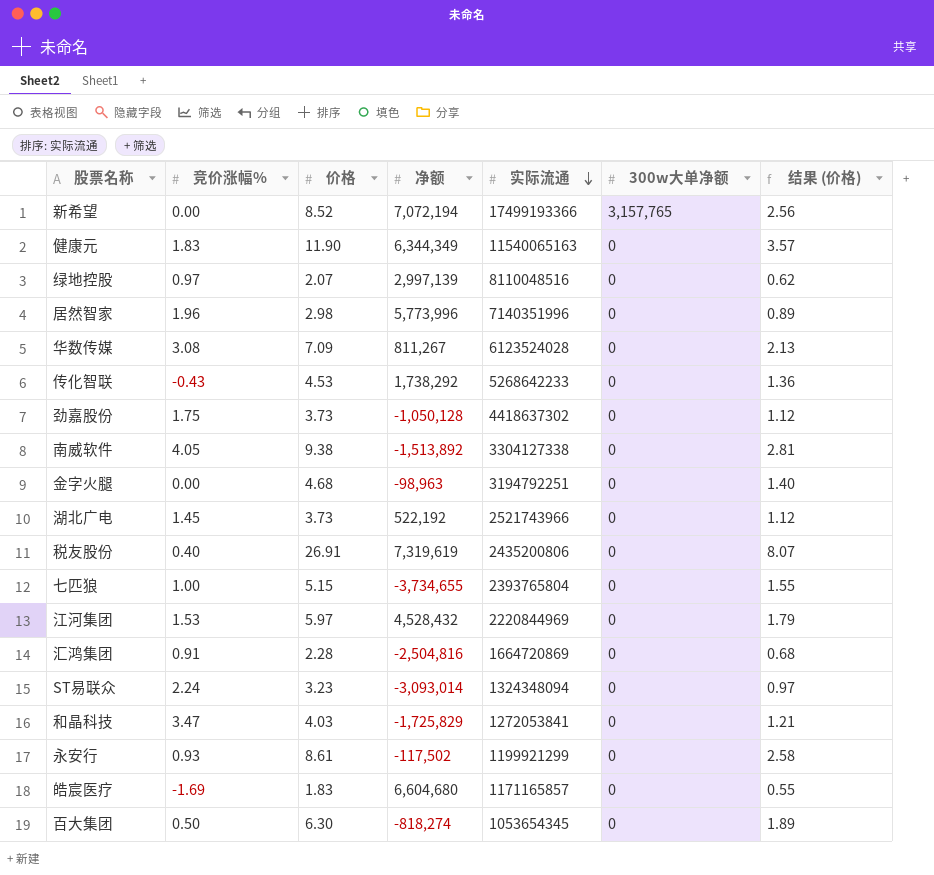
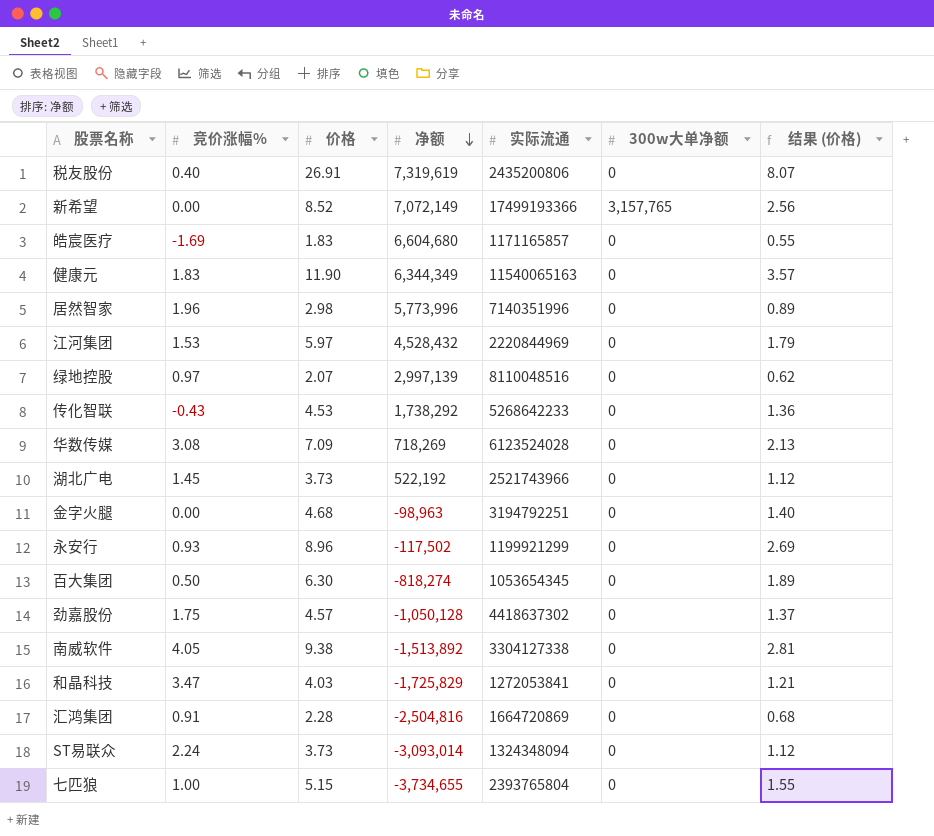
row order: 实际流通 descending -> 净额 descending
新希望 | 净额: 7,072,194 -> 7,072,149
华数传媒 | 净额: 811,267 -> 718,269
永安行 | 价格: 8.61 -> 8.96
永安行 | 结果 (价格): 2.58 -> 2.69
劲嘉股份 | 价格: 3.73 -> 4.57
劲嘉股份 | 结果 (价格): 1.12 -> 1.37
ST易联众 | 价格: 3.23 -> 3.73
ST易联众 | 结果 (价格): 0.97 -> 1.12

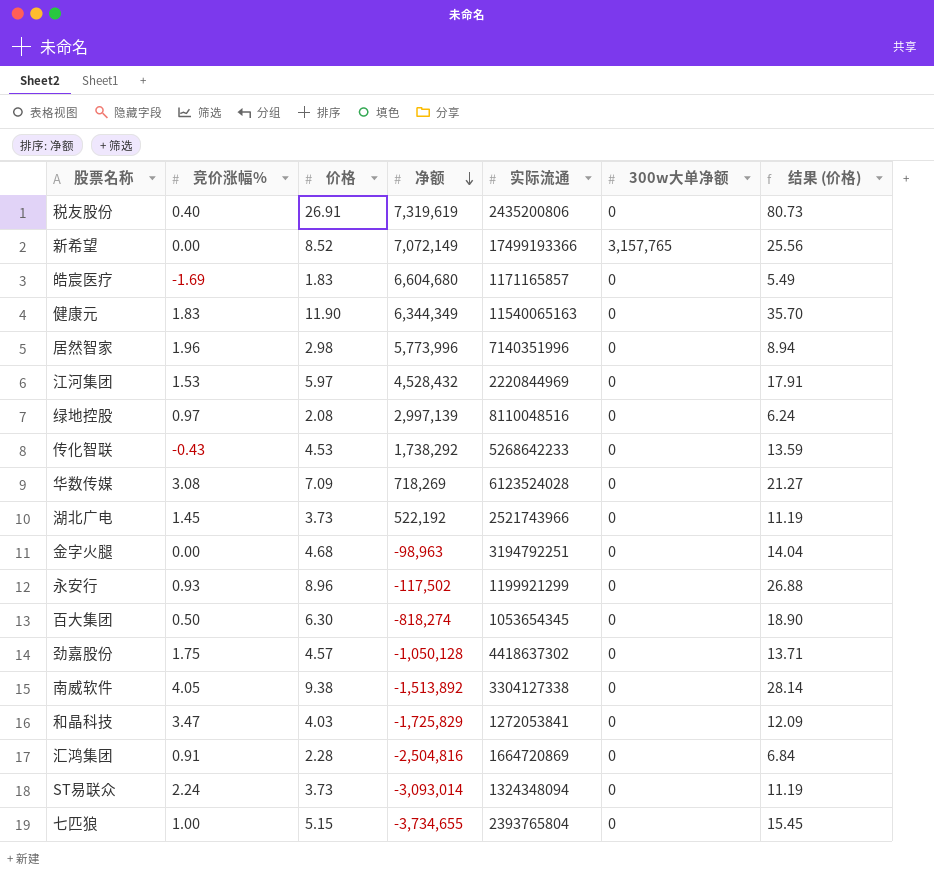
column 结果 (价格) | formula: [价格] * 0.3 -> [价格] * 3
绿地控股 | 价格: 2.07 -> 2.08

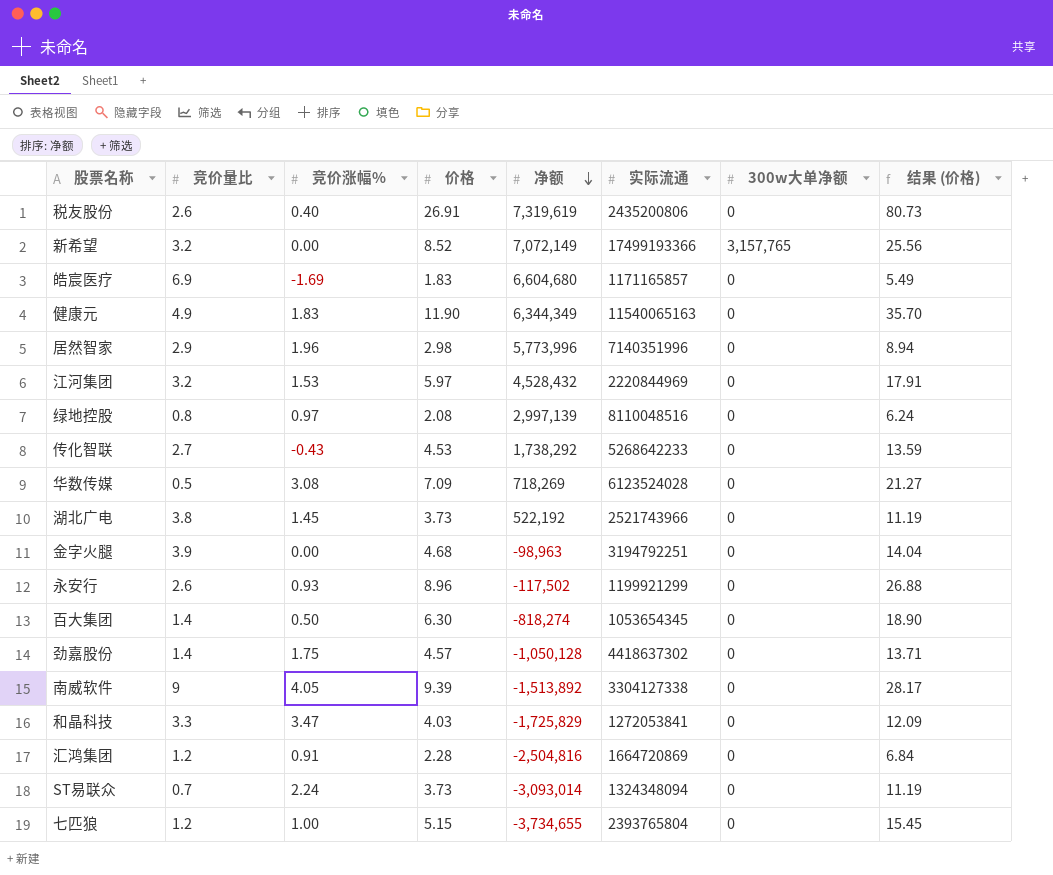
column 竞价量比 | position: none -> 2
南威软件 | 价格: 9.38 -> 9.39
南威软件 | 结果 (价格): 28.14 -> 28.17

